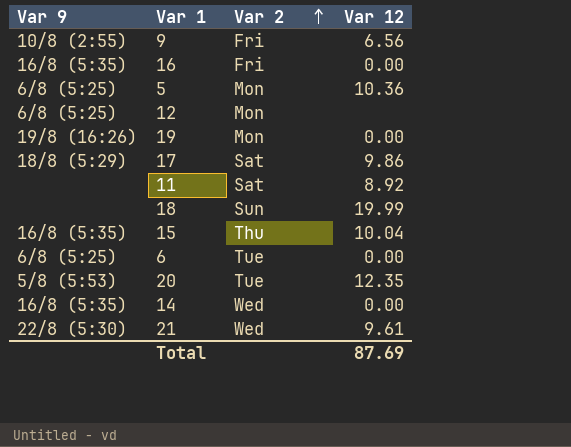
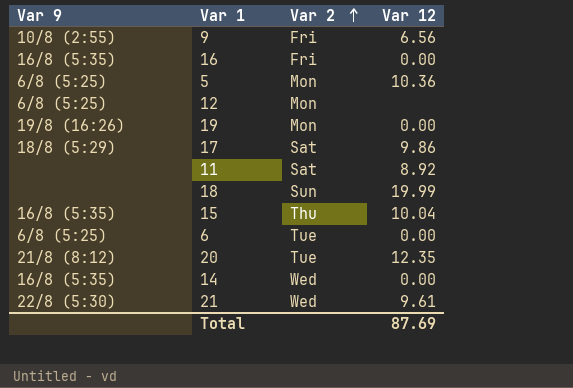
20 | Var 9: 5/8 (5:53) -> 21/8 (8:12)

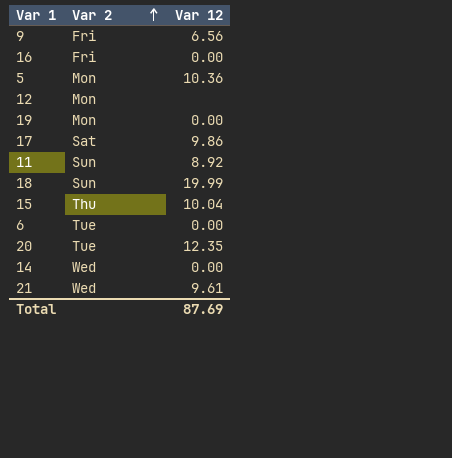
column Var 9 | position: 1 -> none
11 | Var 2: Sat -> Sun

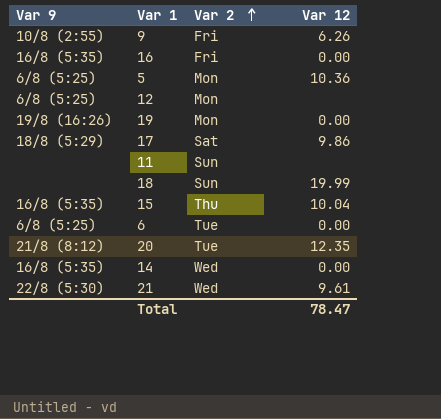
column Var 9 | position: none -> 1
9 | Var 12: 6.56 -> 6.26
11 | Var 12: 8.92 -> none
Total | Var 12: 87.69 -> 78.47

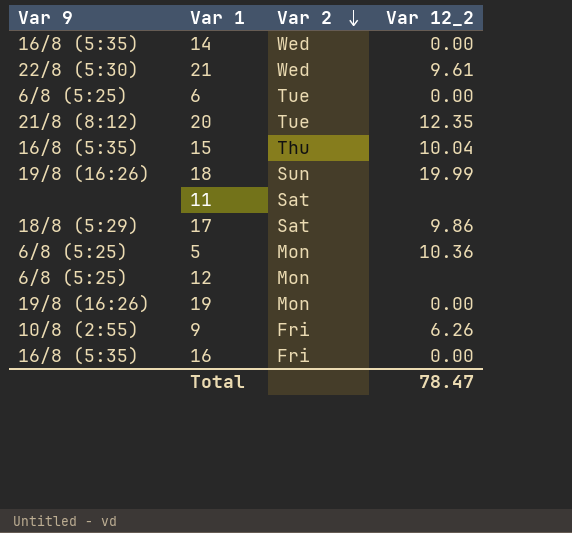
row order: Var 2 ascending -> Var 2 descending
column name: Var 12 -> Var 12_2
18 | Var 9: none -> 19/8 (16:26)
11 | Var 2: Sun -> Sat

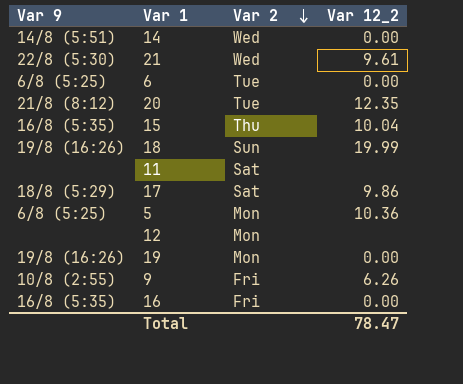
14 | Var 9: 16/8 (5:35) -> 14/8 (5:51)
12 | Var 9: 6/8 (5:25) -> none

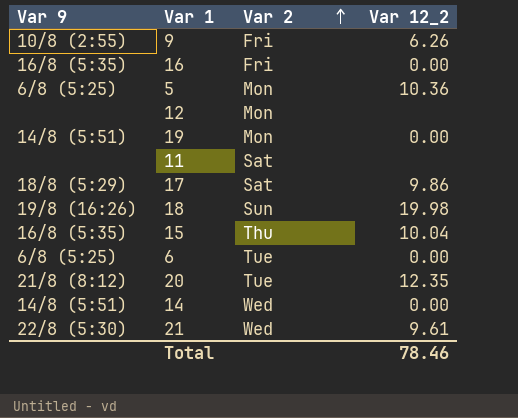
row order: Var 2 descending -> Var 2 ascending
19 | Var 9: 19/8 (16:26) -> 14/8 (5:51)
18 | Var 12_2: 19.99 -> 19.98
Total | Var 12_2: 78.47 -> 78.46

